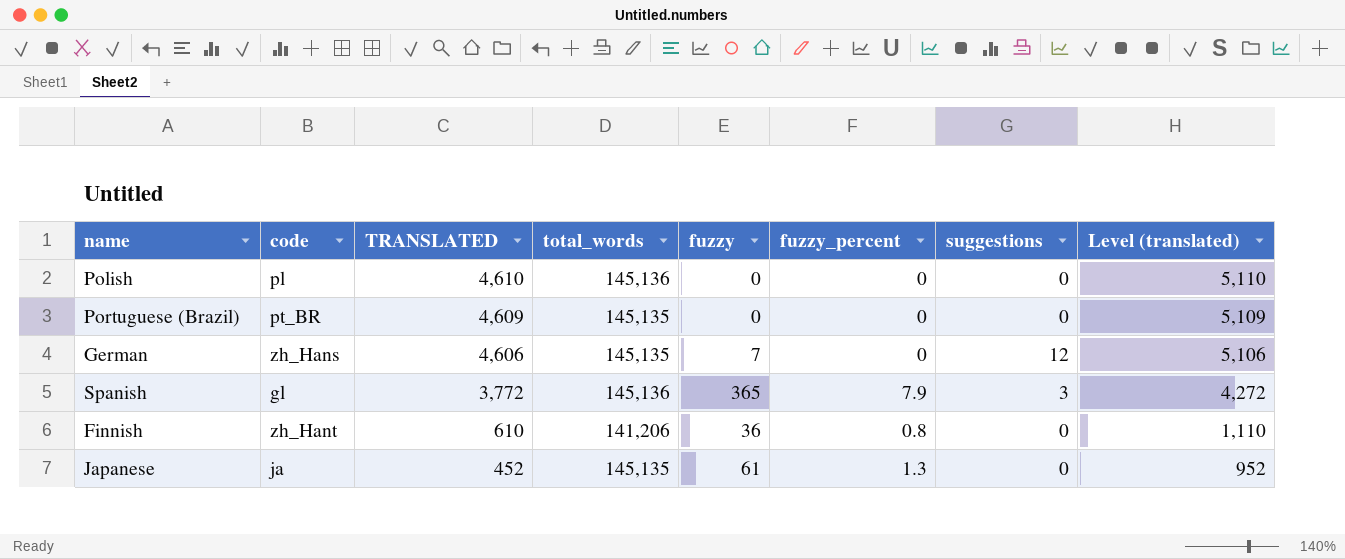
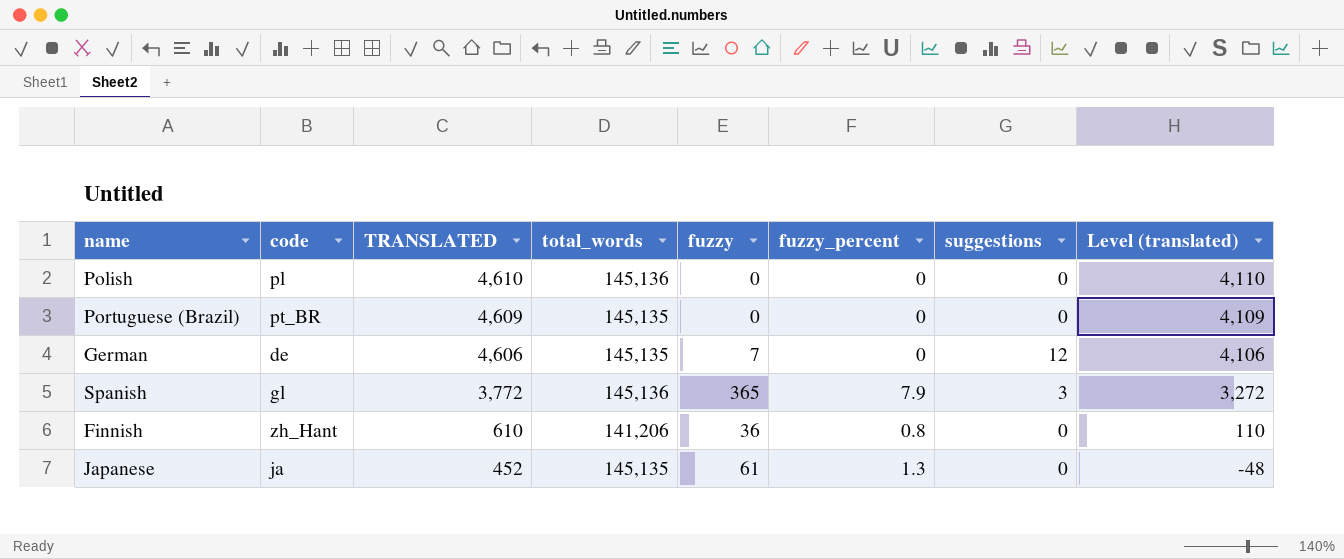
column Level (translated) | formula: [TRANSLATED] + 500 -> [TRANSLATED] - 500
German | code: zh_Hans -> de

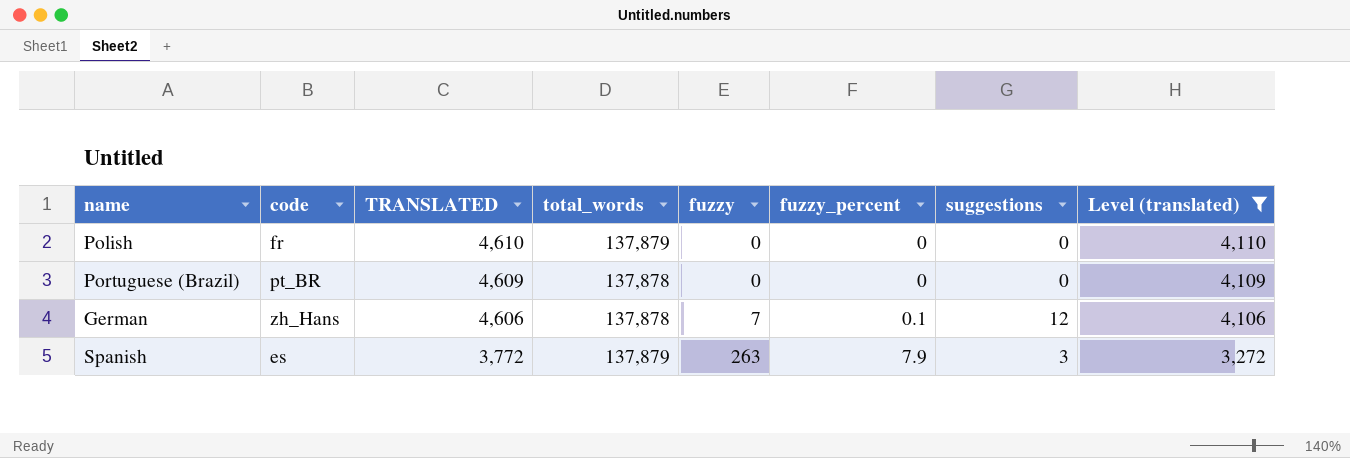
filter: none -> Level (translated) >= 3,272
Polish | code: pl -> fr
Polish | total_words: 145,136 -> 137,879
Portuguese (Brazil) | total_words: 145,135 -> 137,878
German | code: de -> zh_Hans
German | total_words: 145,135 -> 137,878
German | fuzzy_percent: 0 -> 0.1
Spanish | code: gl -> es
Spanish | total_words: 145,136 -> 137,879
Spanish | fuzzy: 365 -> 263

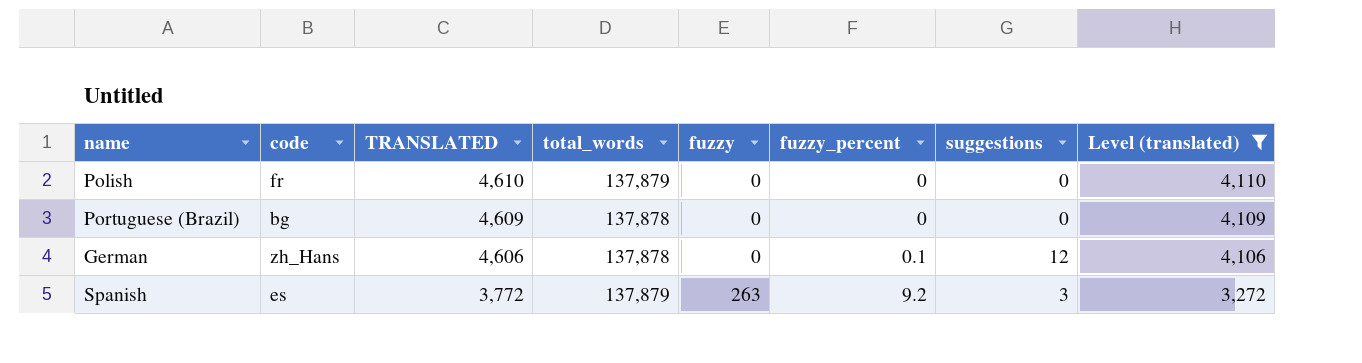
Portuguese (Brazil) | code: pt_BR -> bg
German | fuzzy: 7 -> 0
Spanish | fuzzy_percent: 7.9 -> 9.2

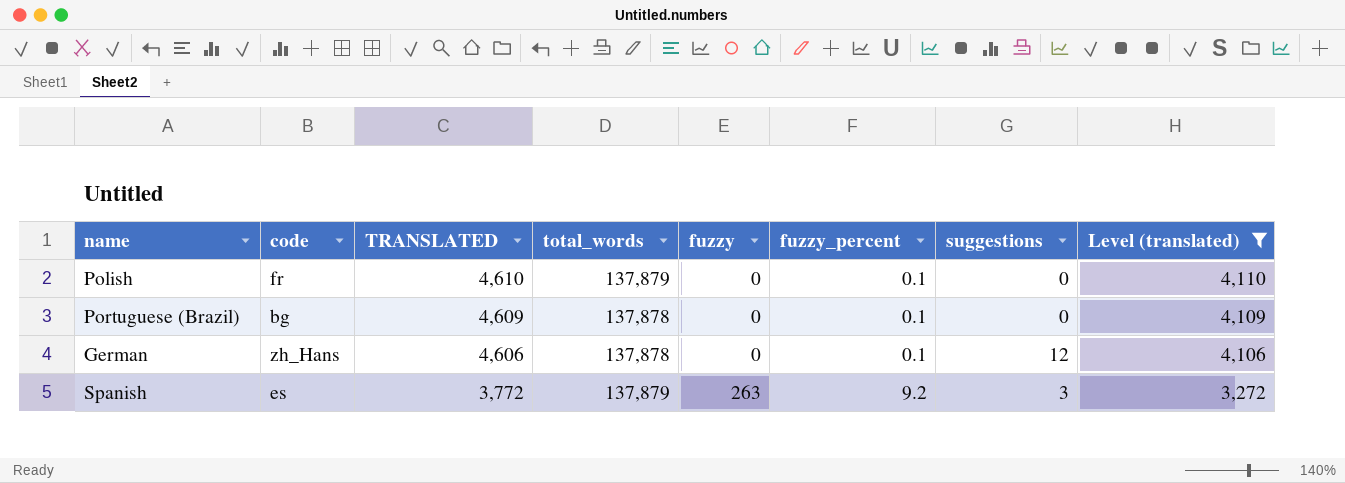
Polish | fuzzy_percent: 0 -> 0.1
Portuguese (Brazil) | fuzzy_percent: 0 -> 0.1

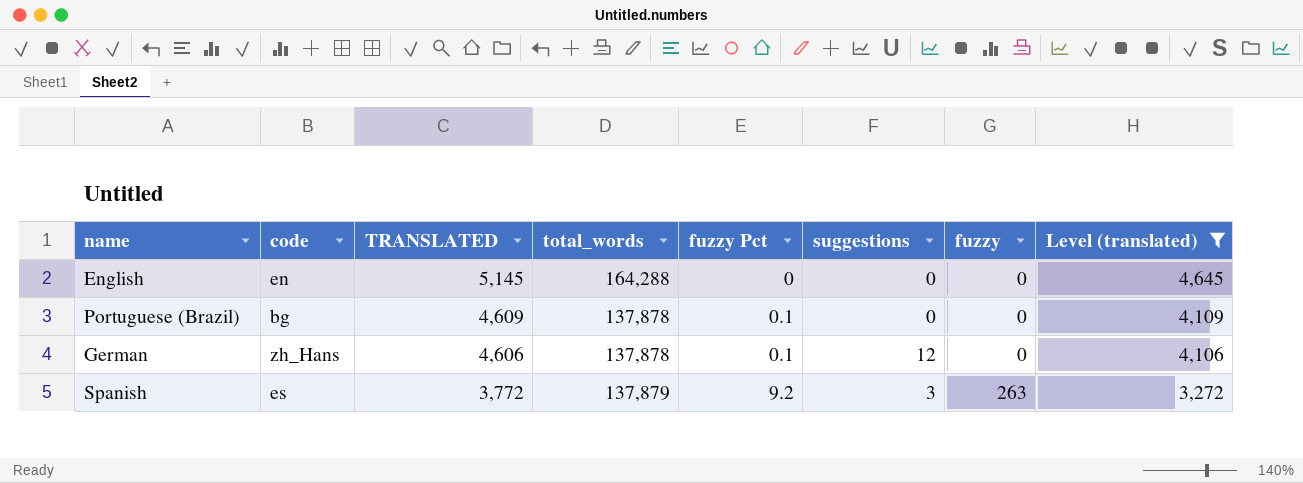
column name: fuzzy_percent -> fuzzy Pct
column fuzzy | position: 5 -> 7
row Polish: fr | 4,610 | 137,879 | 0 | 0.1 | 0 | 4,110 -> none
row English: none -> en | 5,145 | 164,288 | 0 | 0 | 0 | 4,645

